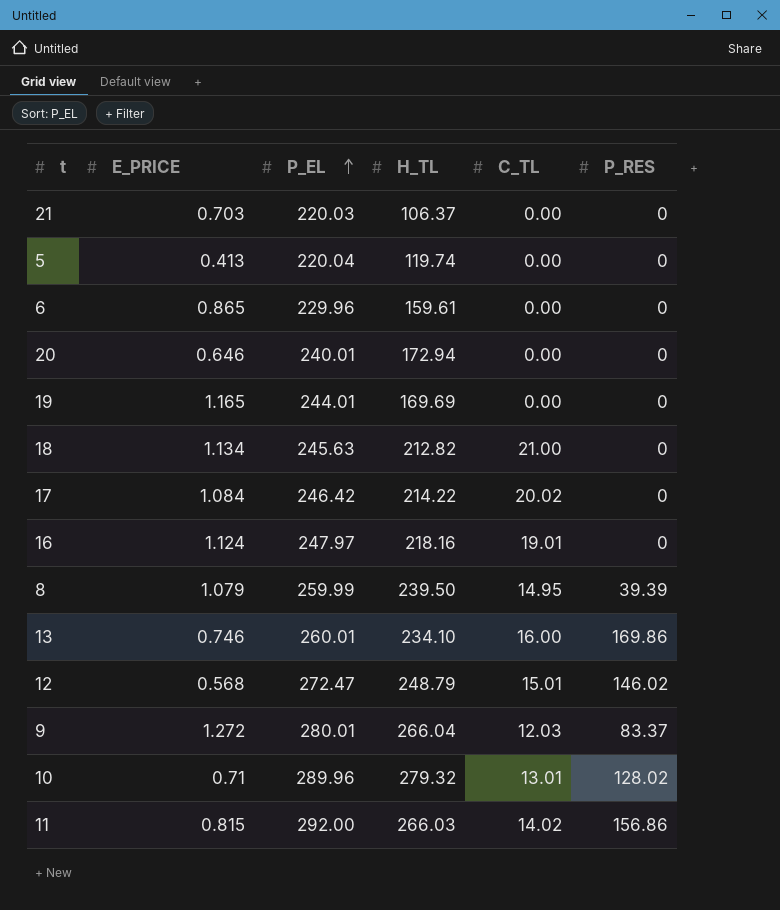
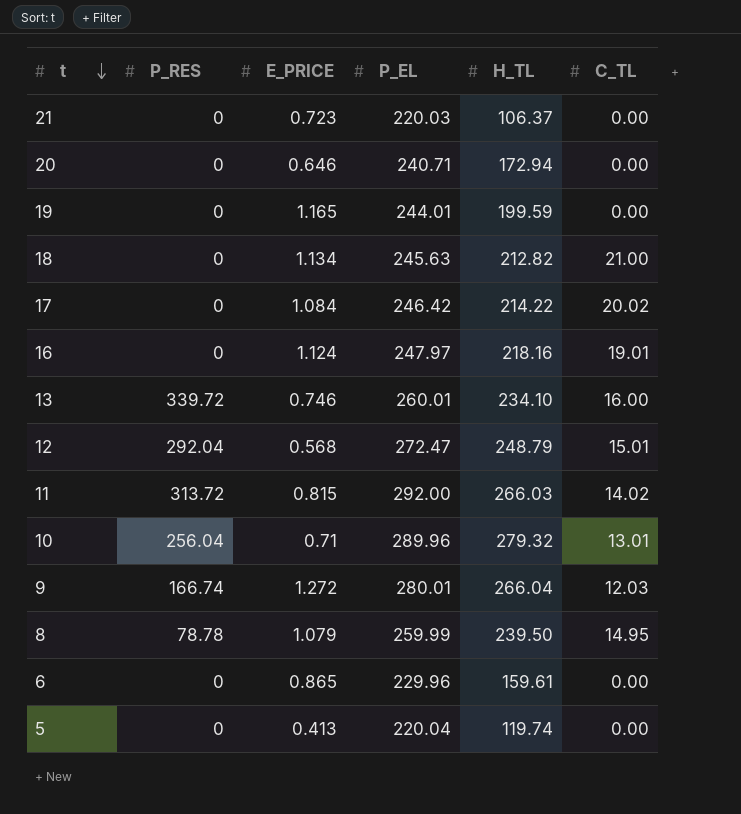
row order: P_EL ascending -> t descending
column P_RES | position: 6 -> 2
21 | E_PRICE: 0.703 -> 0.723
20 | P_EL: 240.01 -> 240.71
19 | H_TL: 169.69 -> 199.59
13 | P_RES: 169.86 -> 339.72
12 | P_RES: 146.02 -> 292.04
11 | P_RES: 156.86 -> 313.72
10 | P_RES: 128.02 -> 256.04
9 | P_RES: 83.37 -> 166.74
8 | P_RES: 39.39 -> 78.78

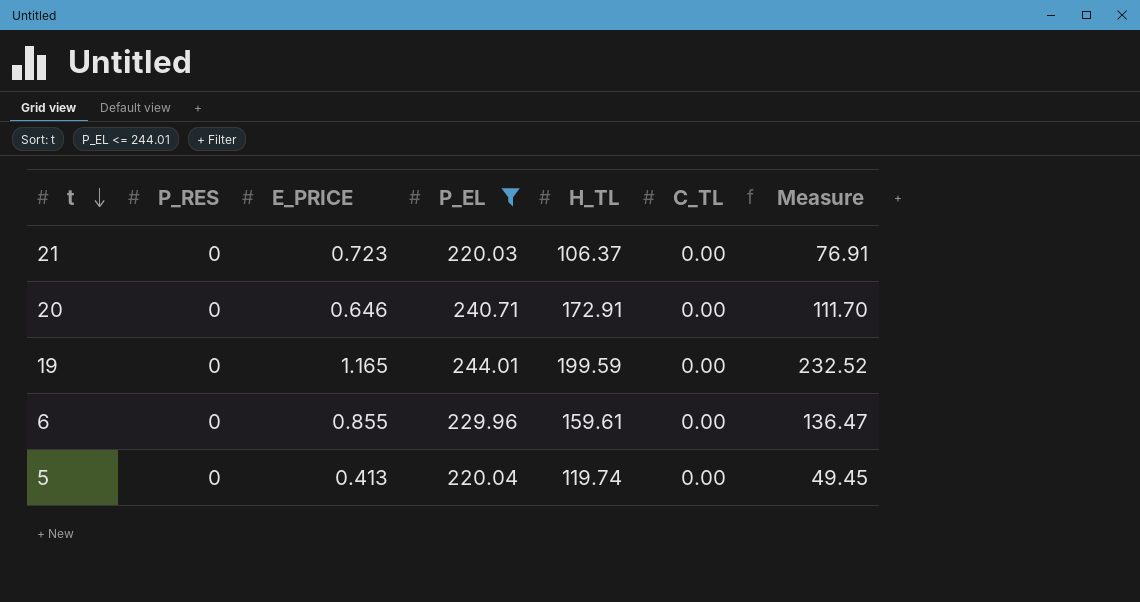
filter: none -> P_EL <= 244.01
column Measure | formula: none -> [E_PRICE] * [H_TL]
20 | H_TL: 172.94 -> 172.91
6 | E_PRICE: 0.865 -> 0.855

